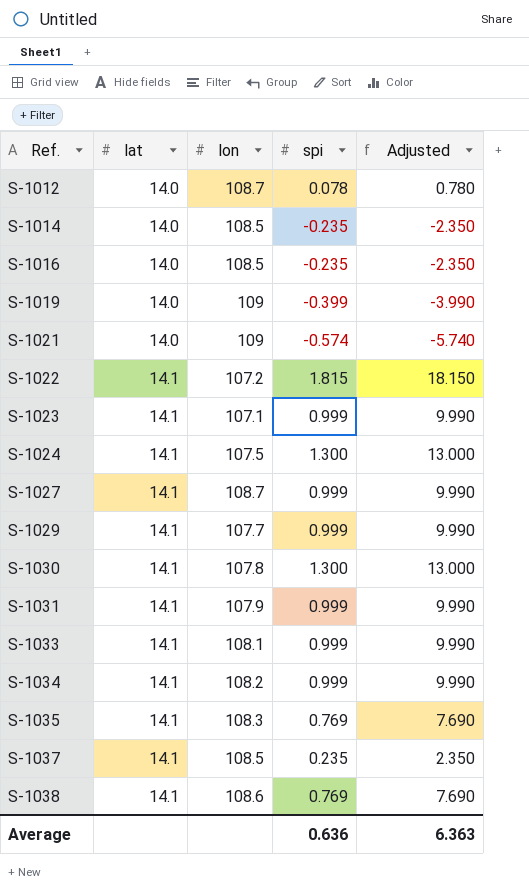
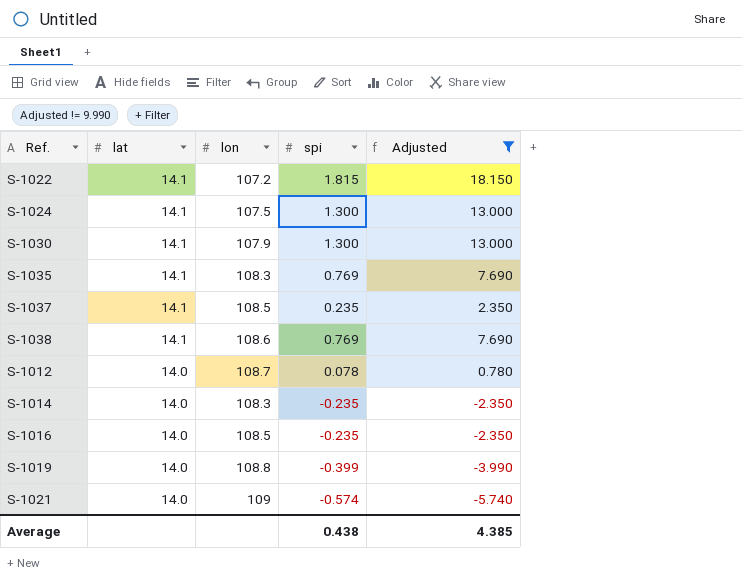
filter: none -> Adjusted != 9.990
row order: Ref. ascending -> lat descending
S-1030 | lon: 107.8 -> 107.9
S-1014 | lon: 108.5 -> 108.3
S-1019 | lon: 109 -> 108.8
Average | spi: 0.636 -> 0.438
Average | Adjusted: 6.363 -> 4.385

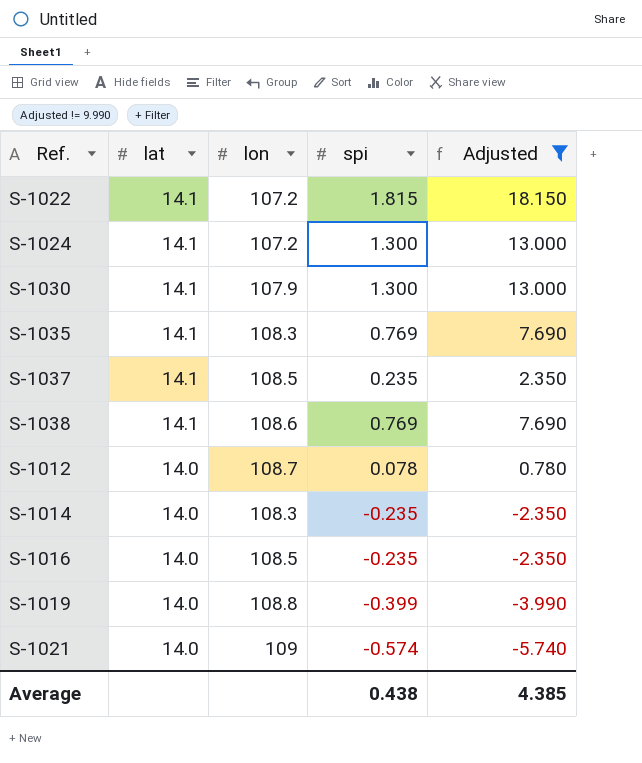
S-1024 | lon: 107.5 -> 107.2

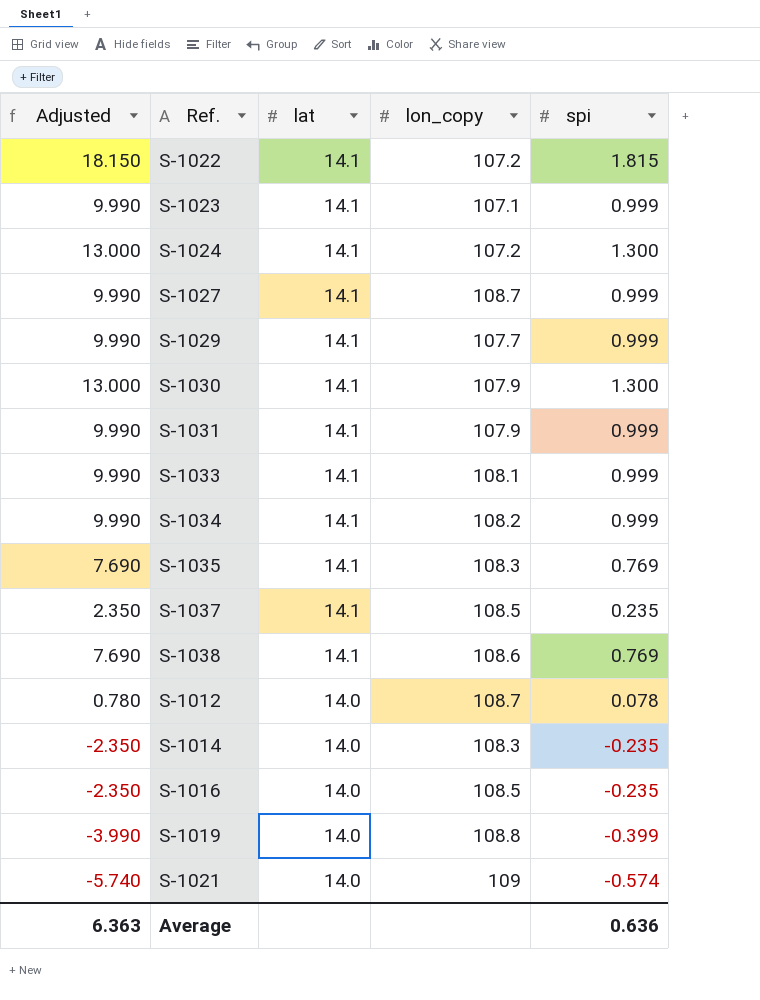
filter: Adjusted != 9.990 -> none
column Adjusted | position: 5 -> 1
column name: lon -> lon_copy
Average | Adjusted: 4.385 -> 6.363
Average | spi: 0.438 -> 0.636

